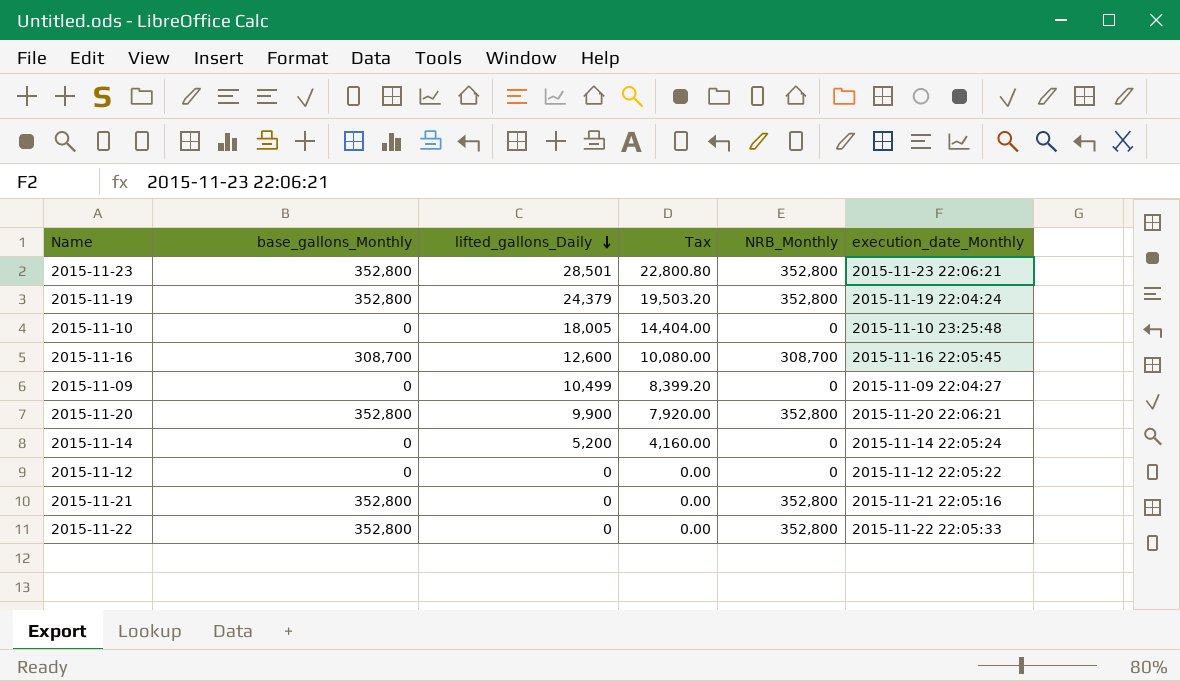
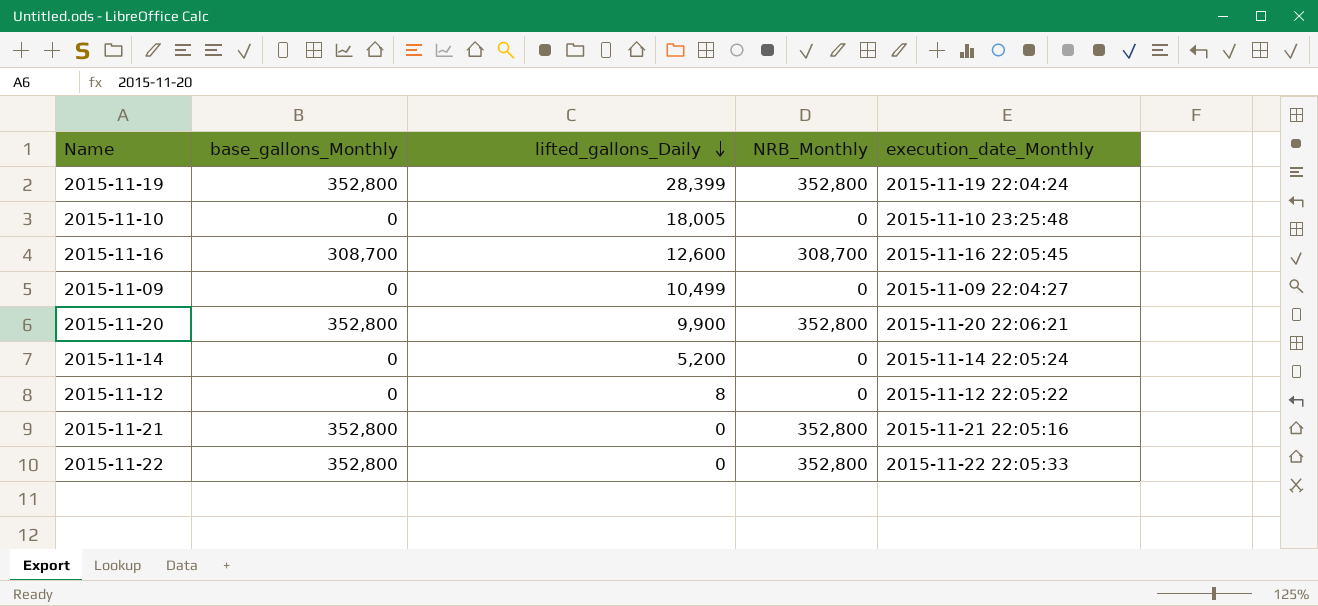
column Tax | formula: [lifted_gallons_Daily] * 0.8 -> none
row 2015-11-23: 352,800 | 28,501 | 22,800.80 | 352,800 | 2015-11-23 22:06:21 -> none
2015-11-19 | lifted_gallons_Daily: 24,379 -> 28,399
2015-11-12 | lifted_gallons_Daily: 0 -> 8

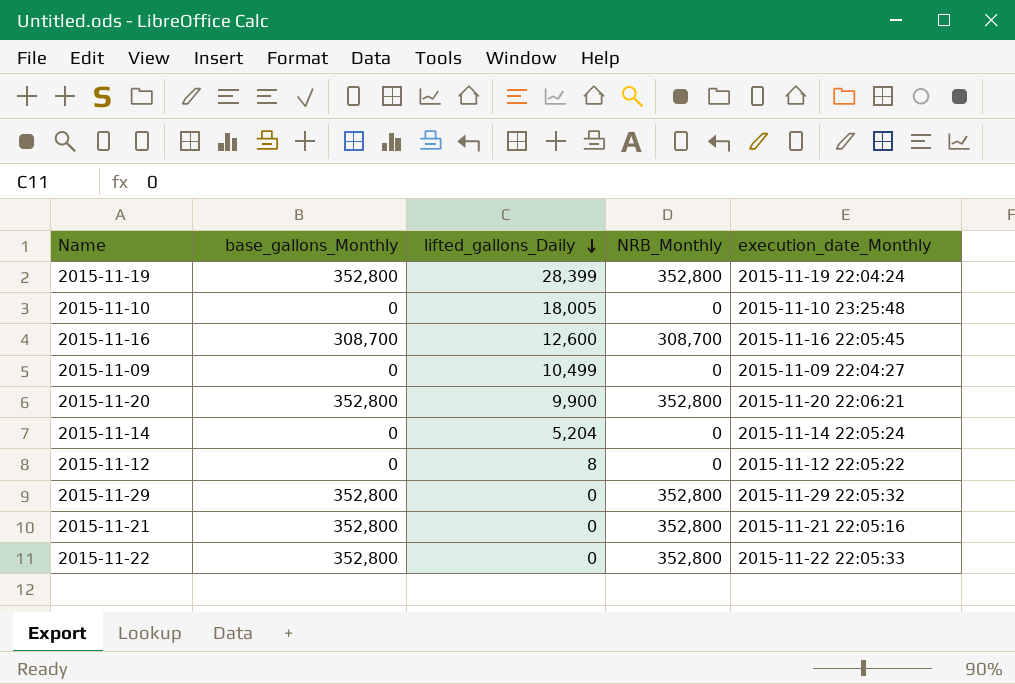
2015-11-14 | lifted_gallons_Daily: 5,200 -> 5,204
row 2015-11-29: none -> 352,800 | 0 | 352,800 | 2015-11-29 22:05:32

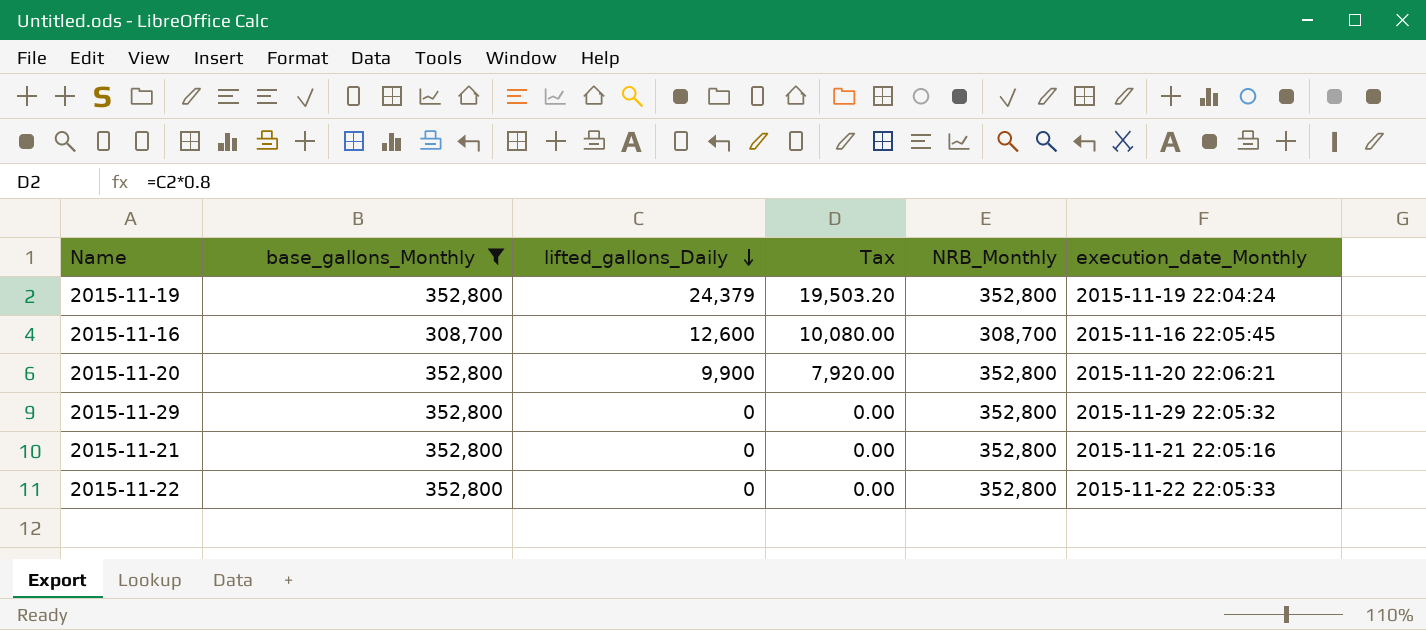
filter: none -> base_gallons_Monthly != 0
column Tax | formula: none -> [lifted_gallons_Daily] * 0.8
2015-11-19 | lifted_gallons_Daily: 28,399 -> 24,379

